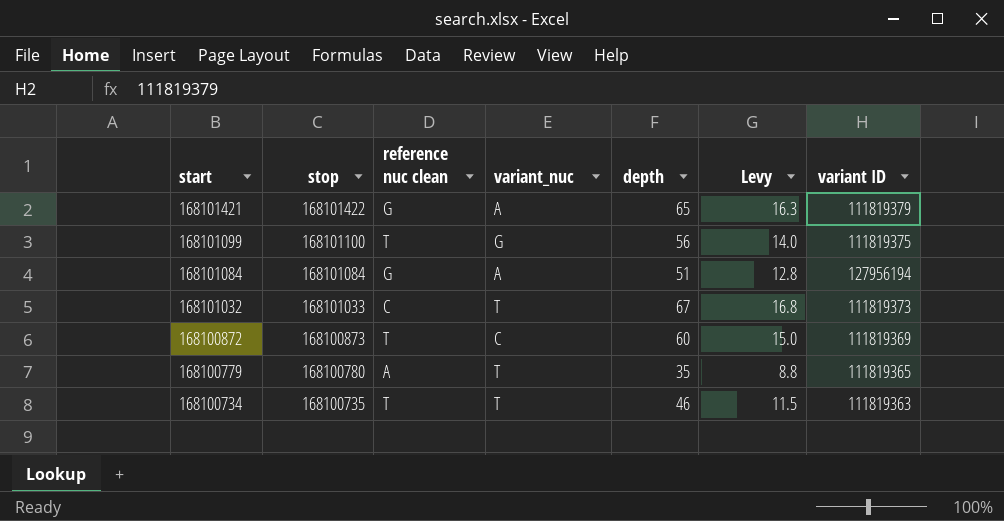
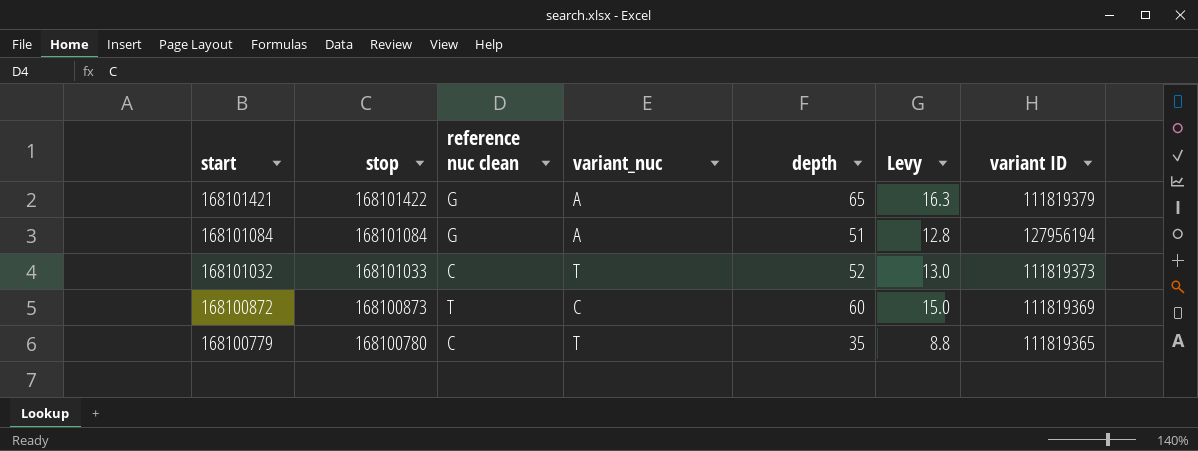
row 168101099: 168101100 | T | G | 56 | 14.0 | 111819375 -> none
row 168100734: 168100735 | T | T | 46 | 11.5 | 111819363 -> none
168101032 | depth: 67 -> 52
168101032 | Levy: 16.8 -> 13.0
168100779 | reference nuc clean: A -> C

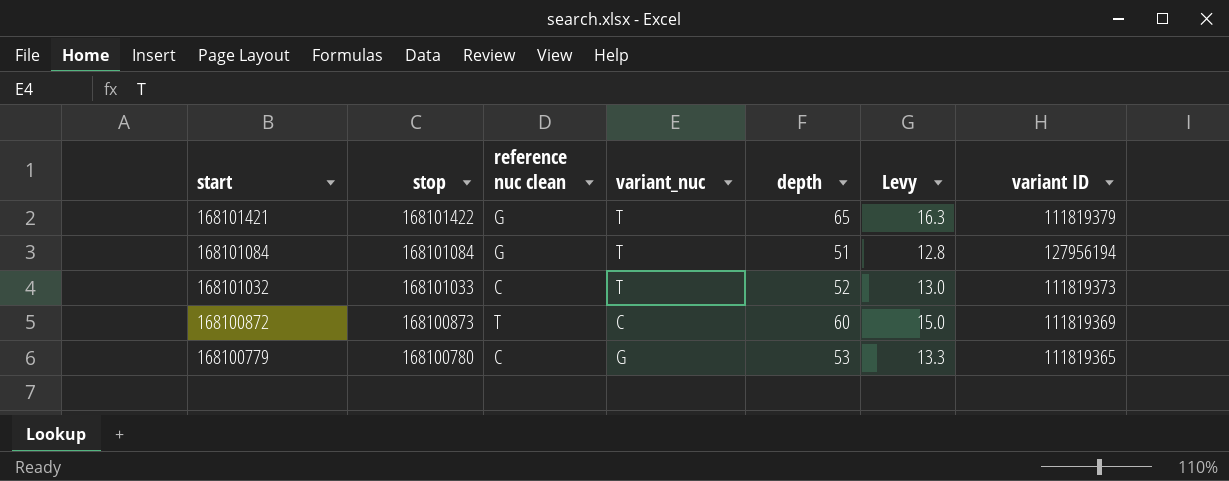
168101421 | variant_nuc: A -> T
168101084 | variant_nuc: A -> T
168100779 | variant_nuc: T -> G
168100779 | depth: 35 -> 53
168100779 | Levy: 8.8 -> 13.3

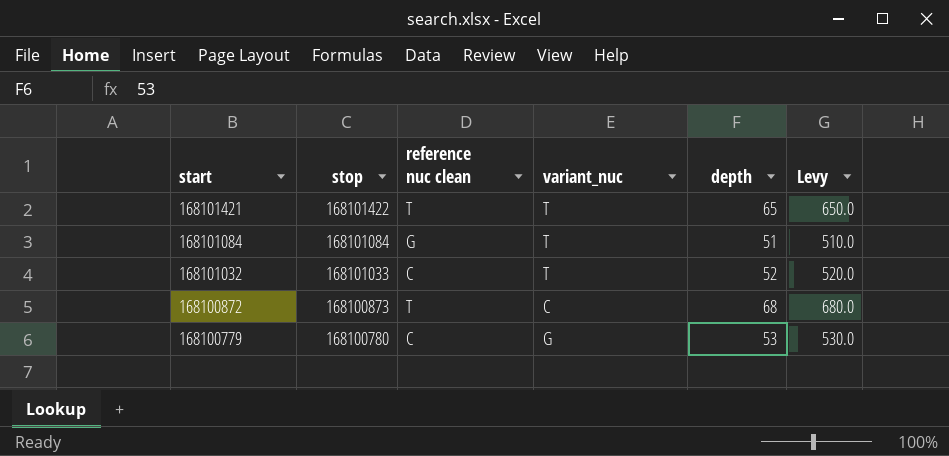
column variant ID | position: 7 -> none
column Levy | formula: [depth] * 0.25 -> [depth] * 10
168101421 | reference nuc clean: G -> T
168100872 | depth: 60 -> 68

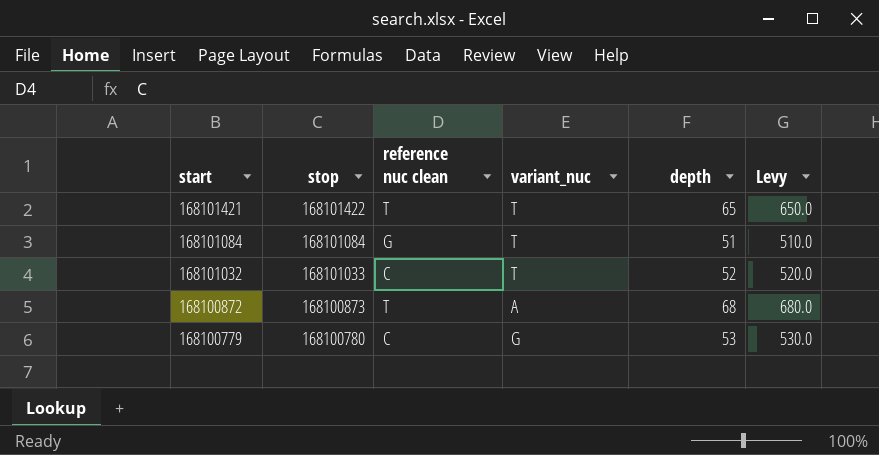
168100872 | variant_nuc: C -> A

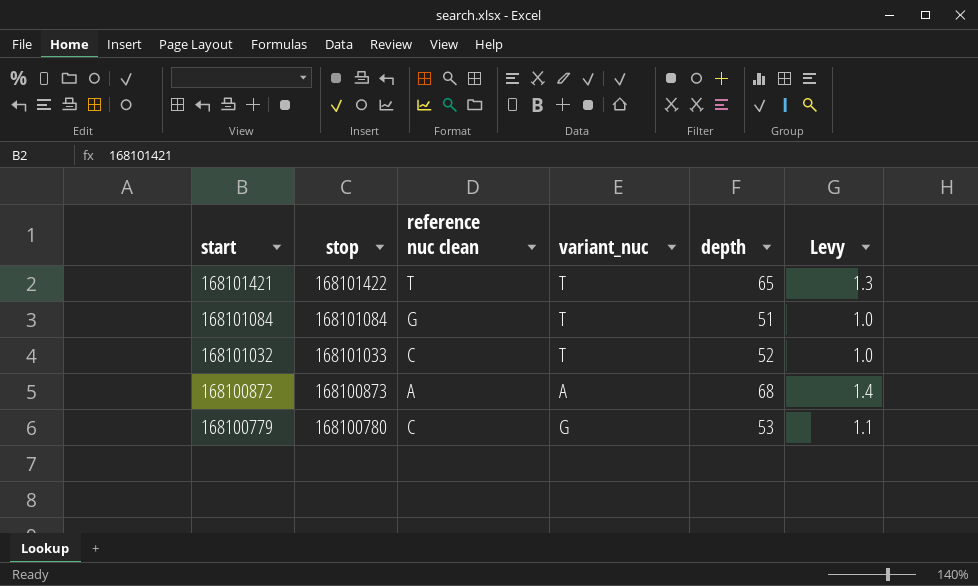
column Levy | formula: [depth] * 10 -> [depth] * 0.02
168100872 | reference nuc clean: T -> A

